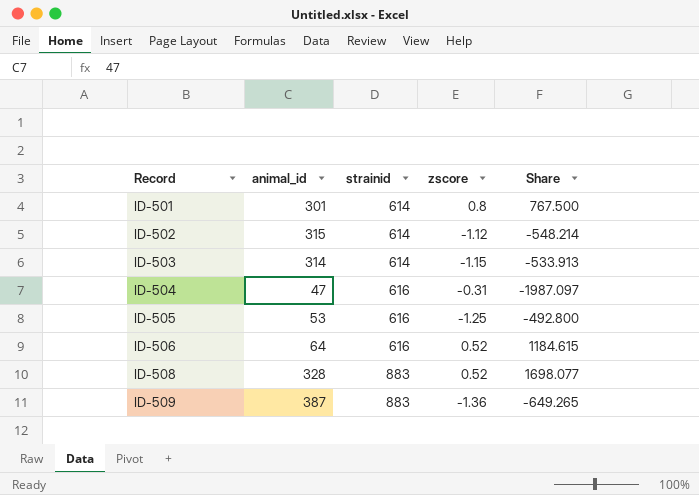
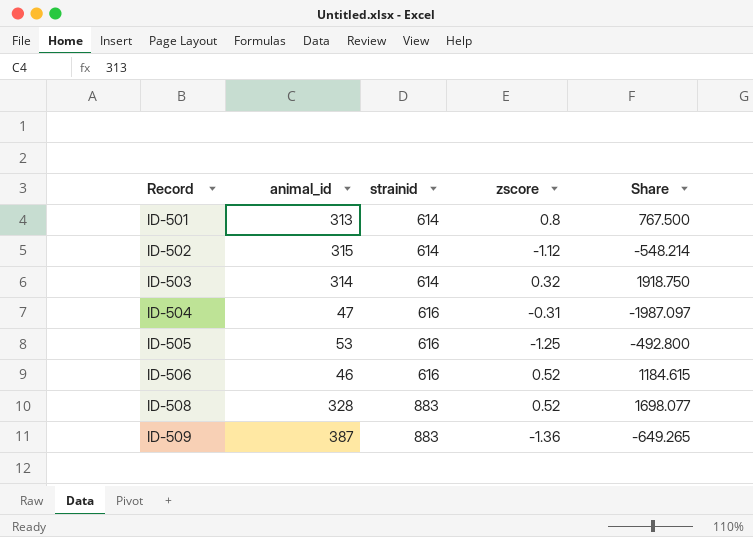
ID-501 | animal_id: 301 -> 313
ID-503 | zscore: -1.15 -> 0.32
ID-503 | Share: -533.913 -> 1918.750
ID-506 | animal_id: 64 -> 46

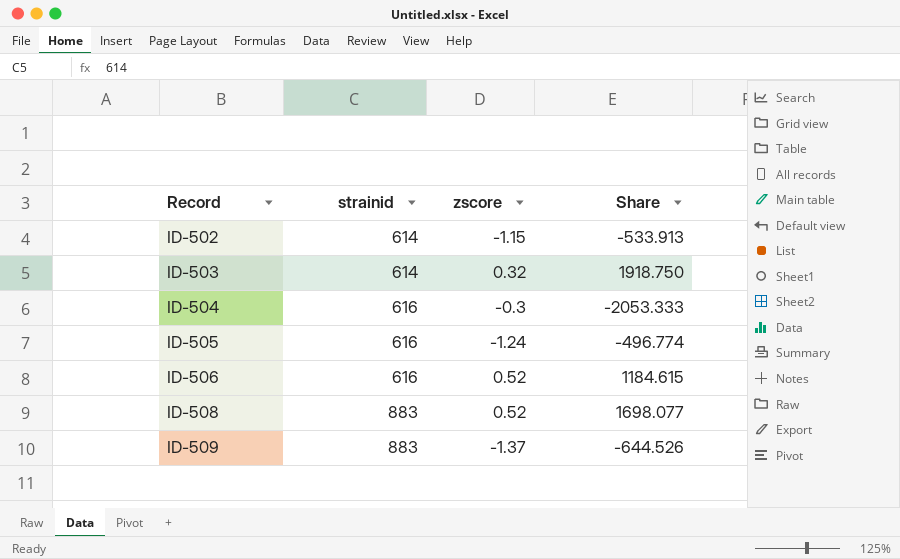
column animal_id | position: 2 -> none
row ID-501: 313 | 614 | 0.8 | 767.500 -> none
ID-502 | zscore: -1.12 -> -1.15
ID-502 | Share: -548.214 -> -533.913
ID-504 | zscore: -0.31 -> -0.3
ID-504 | Share: -1987.097 -> -2053.333
ID-505 | zscore: -1.25 -> -1.24
ID-505 | Share: -492.800 -> -496.774
ID-509 | zscore: -1.36 -> -1.37
ID-509 | Share: -649.265 -> -644.526

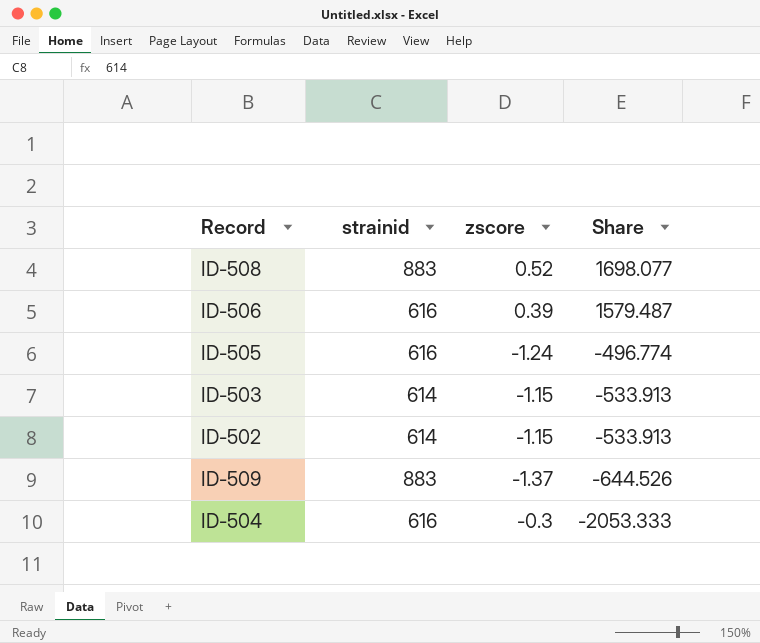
row order: Record ascending -> Share descending
ID-506 | zscore: 0.52 -> 0.39
ID-506 | Share: 1184.615 -> 1579.487
ID-503 | zscore: 0.32 -> -1.15
ID-503 | Share: 1918.750 -> -533.913

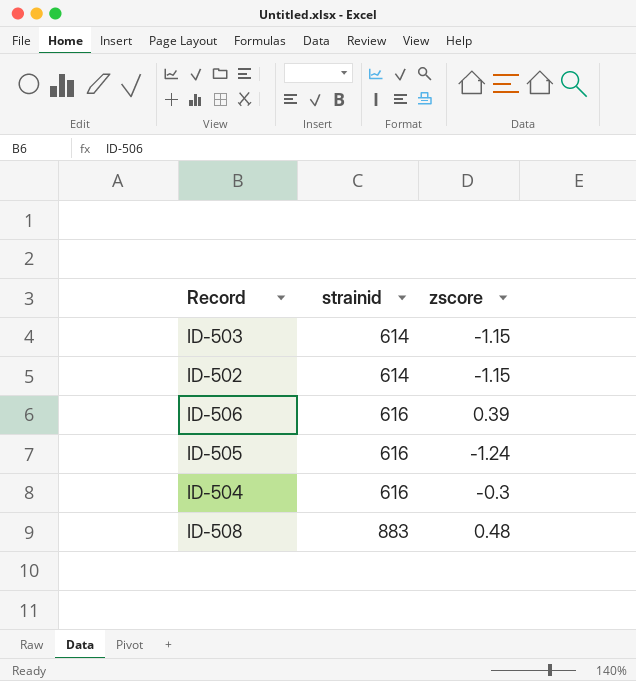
row order: Share descending -> strainid ascending
column Share | formula: [strainid] / [zscore] -> none
row ID-509: 883 | -1.37 | -644.526 -> none
ID-508 | zscore: 0.52 -> 0.48

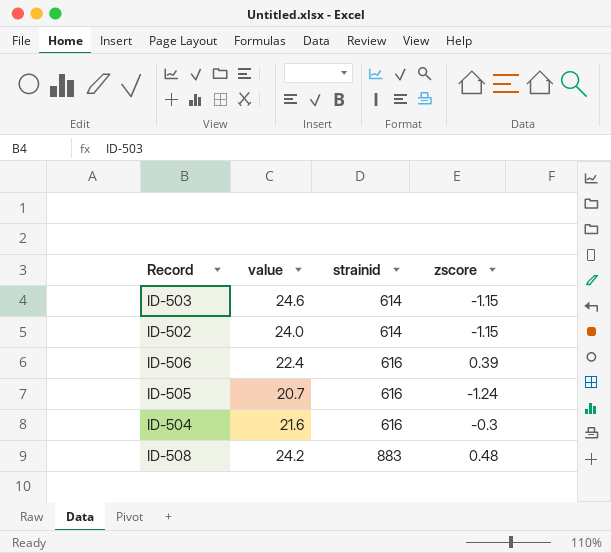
column value | position: none -> 2

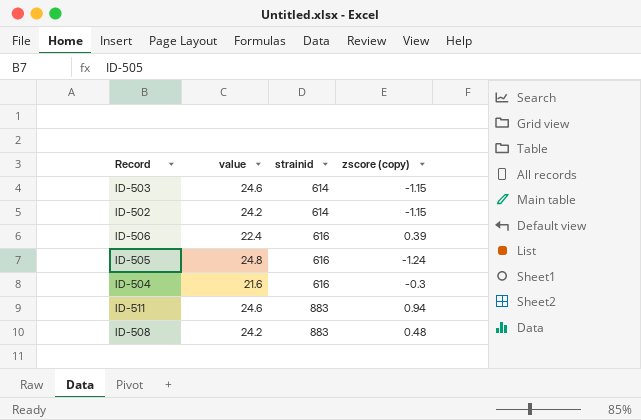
column name: zscore -> zscore (copy)
ID-502 | value: 24.0 -> 24.2
ID-505 | value: 20.7 -> 24.8
row ID-511: none -> 24.6 | 883 | 0.94

